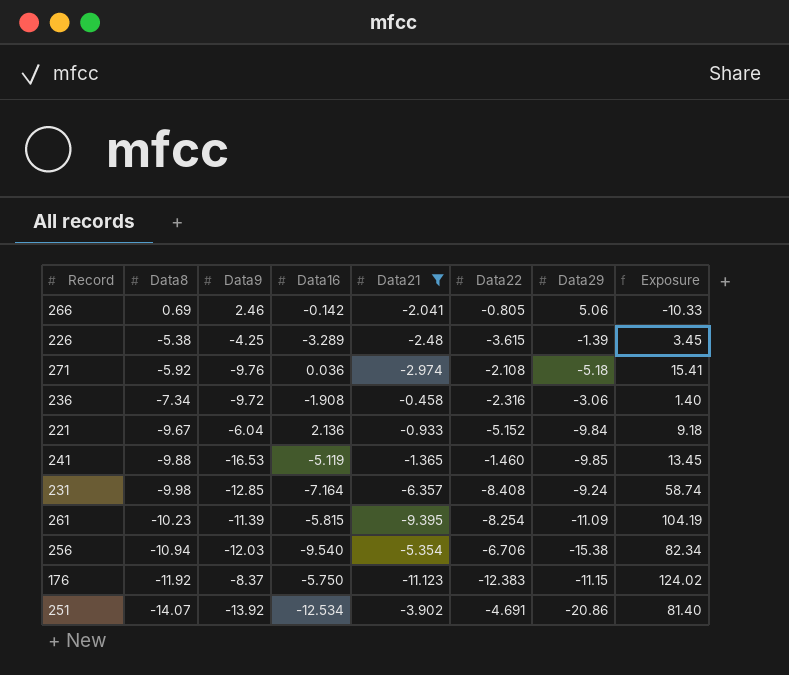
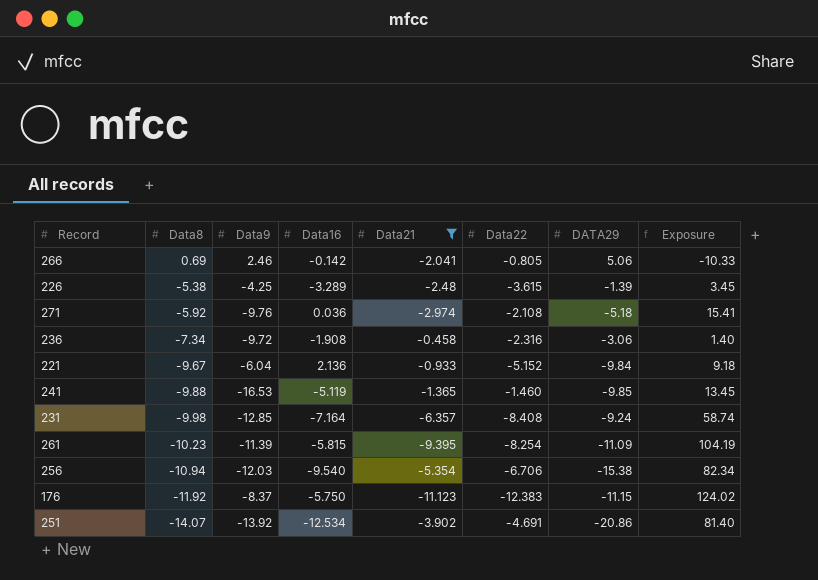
column name: Data29 -> DATA29

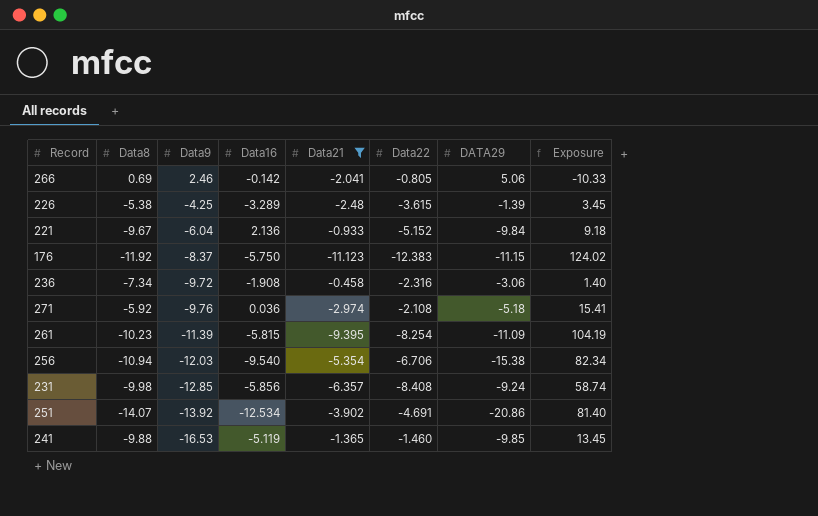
row order: Data8 descending -> Data9 descending
231 | Data16: -7.164 -> -5.856

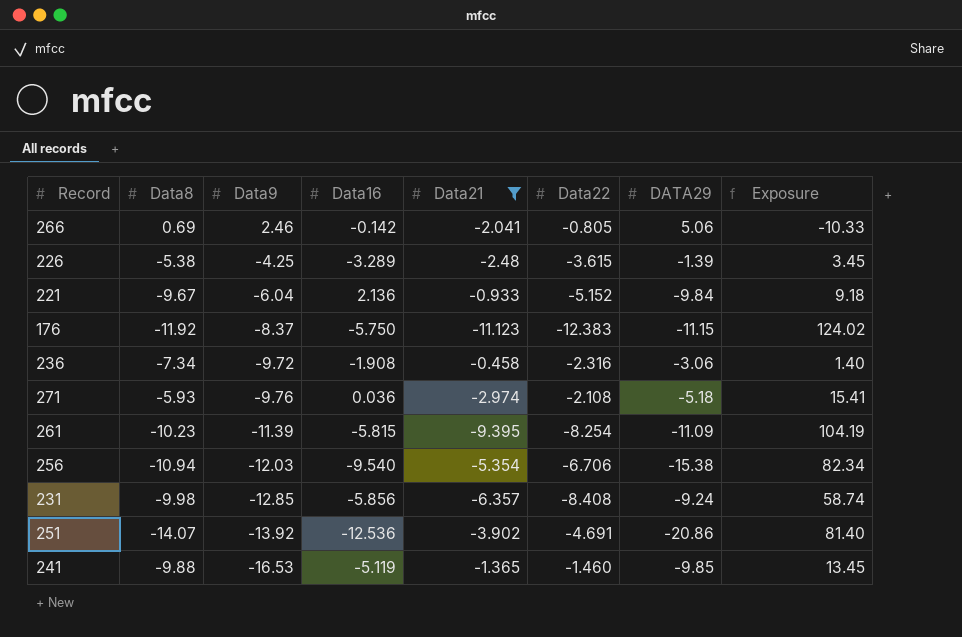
271 | Data8: -5.92 -> -5.93
251 | Data16: -12.534 -> -12.536

